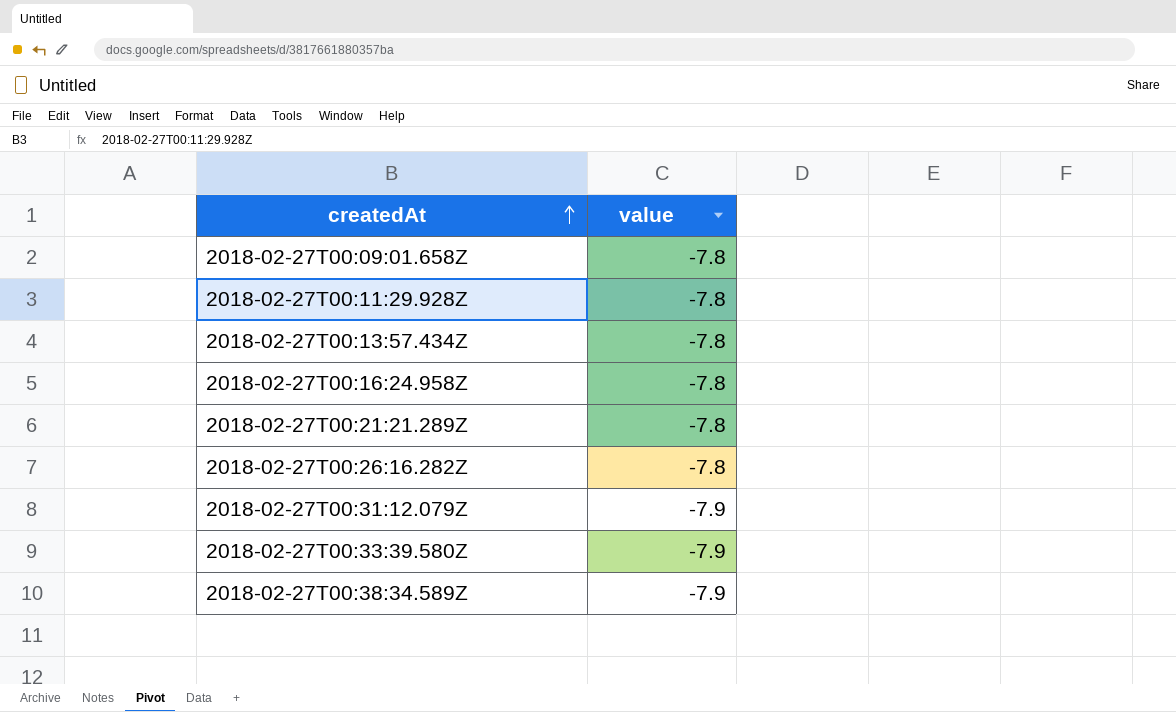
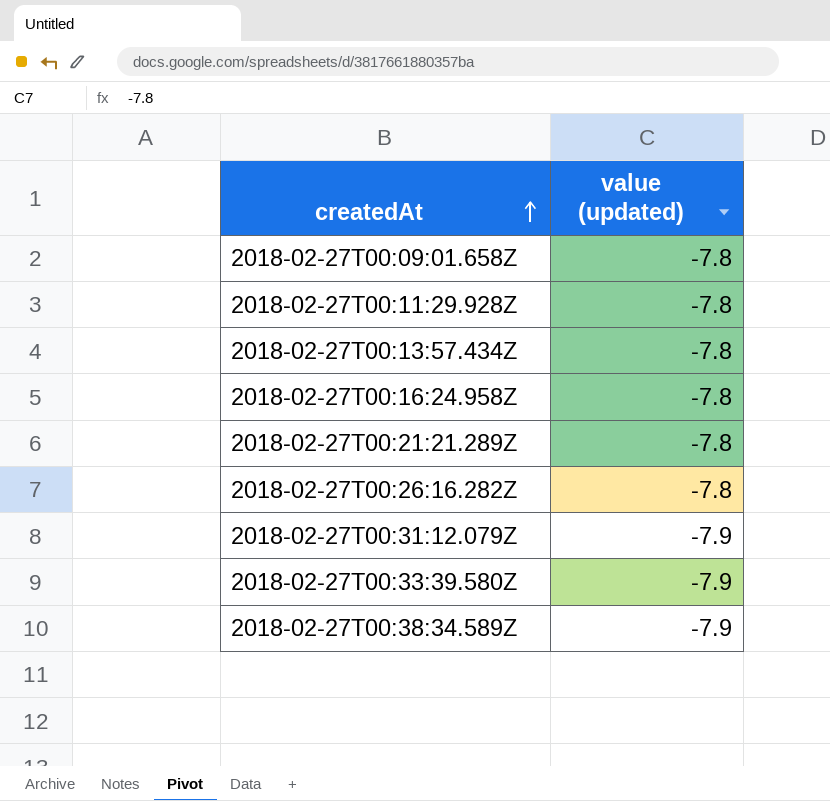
column name: value -> value (updated)

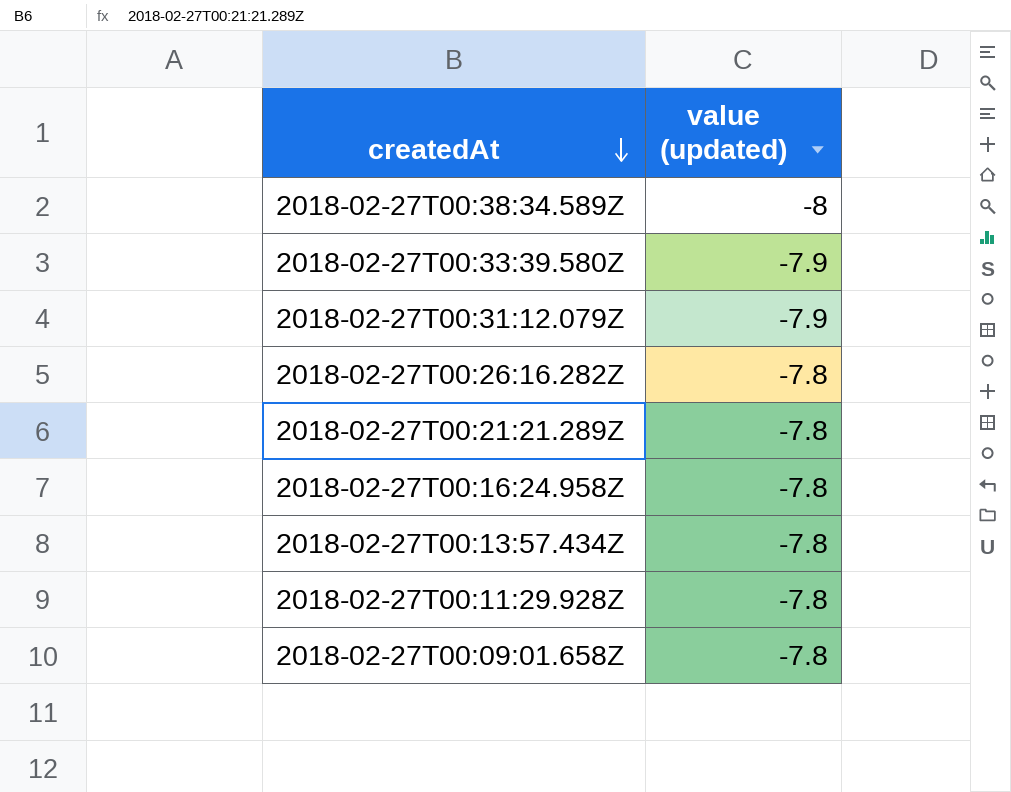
row order: createdAt ascending -> createdAt descending
2018-02-27T00:38:34.589Z | value (updated): -7.9 -> -8

